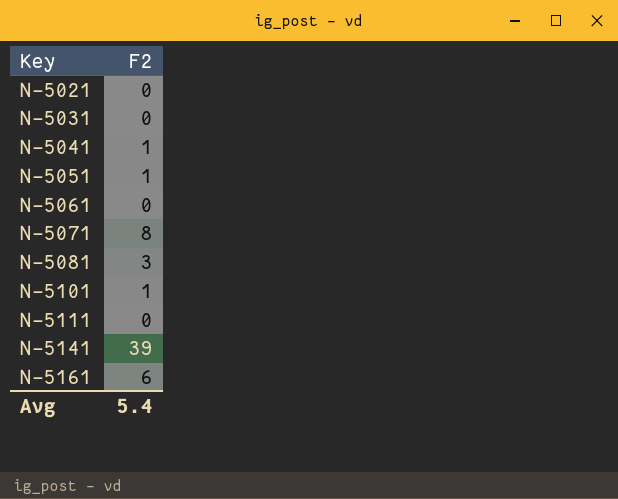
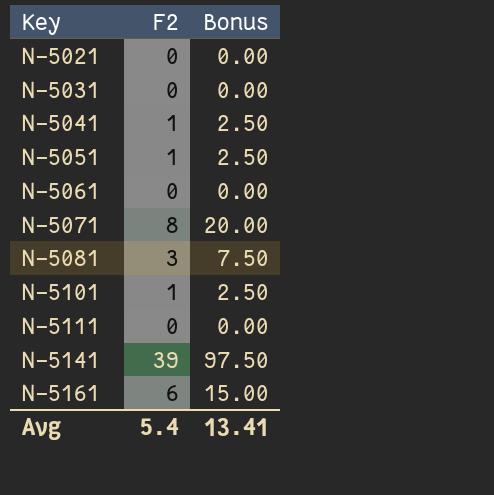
column Bonus | formula: none -> [F2] * 2.5

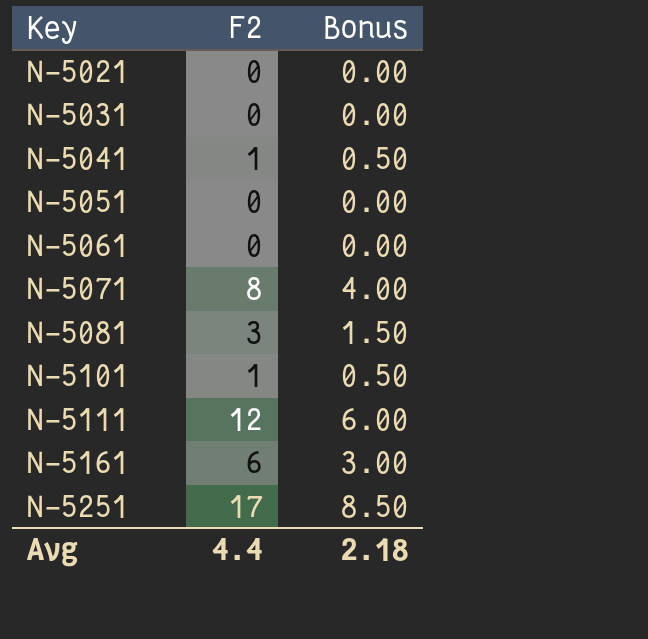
column Bonus | formula: [F2] * 2.5 -> [F2] * 0.5
row N-5141: 39 | 97.50 -> none
N-5051 | F2: 1 -> 0
N-5111 | F2: 0 -> 12
row N-5251: none -> 17 | 8.50
Avg | F2: 5.4 -> 4.4
Avg | Bonus: 13.41 -> 2.18

